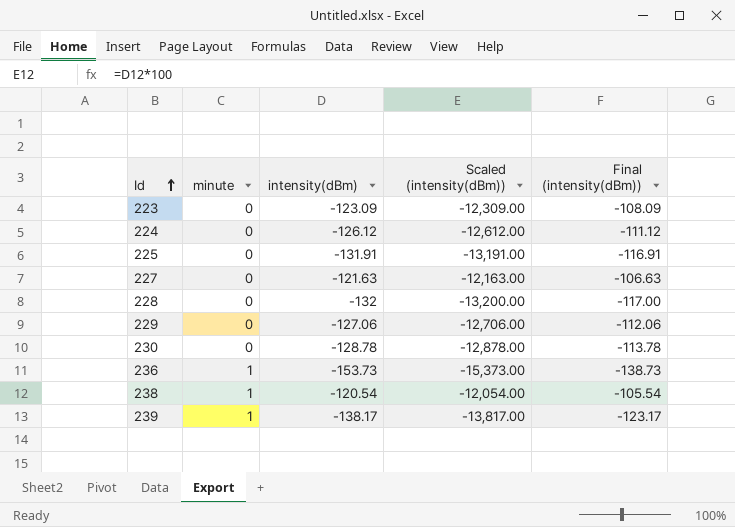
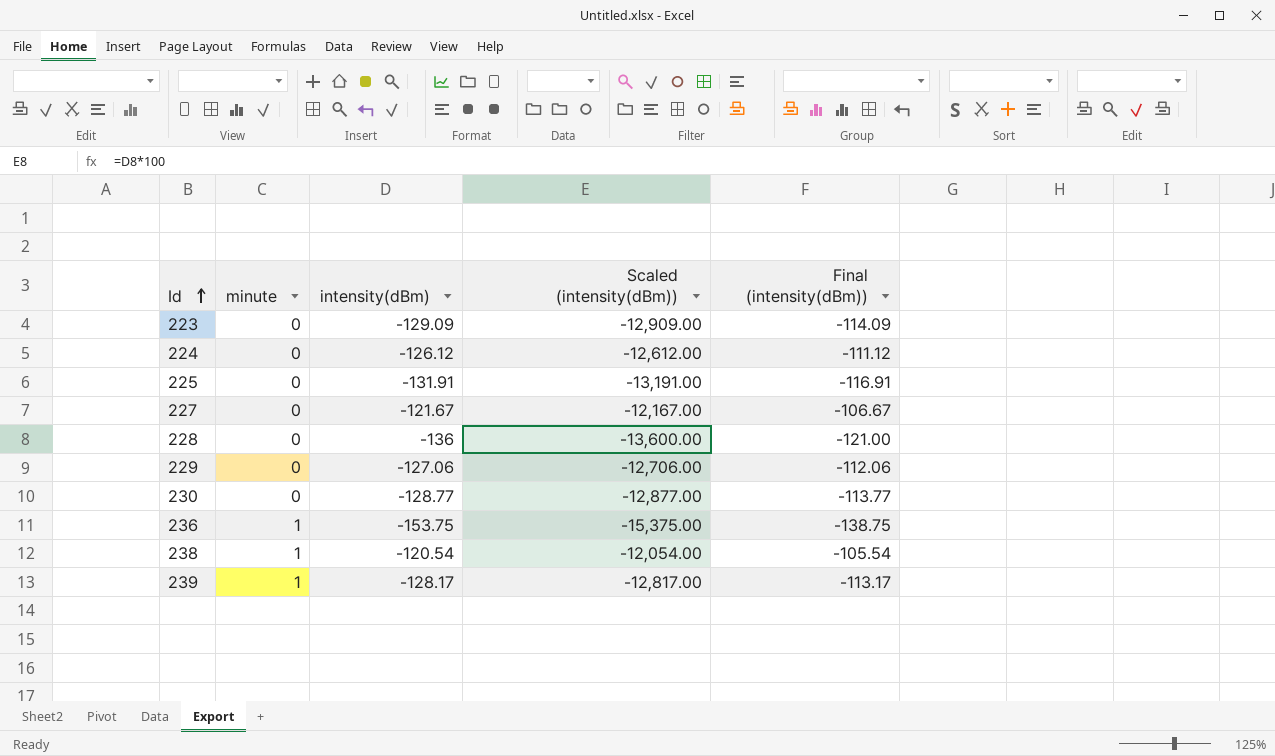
223 | intensity(dBm): -123.09 -> -129.09
223 | Scaled (intensity(dBm)): -12,309.00 -> -12,909.00
223 | Final (intensity(dBm)): -108.09 -> -114.09
227 | intensity(dBm): -121.63 -> -121.67
227 | Scaled (intensity(dBm)): -12,163.00 -> -12,167.00
227 | Final (intensity(dBm)): -106.63 -> -106.67
228 | intensity(dBm): -132 -> -136
228 | Scaled (intensity(dBm)): -13,200.00 -> -13,600.00
228 | Final (intensity(dBm)): -117.00 -> -121.00
230 | intensity(dBm): -128.78 -> -128.77
230 | Scaled (intensity(dBm)): -12,878.00 -> -12,877.00
230 | Final (intensity(dBm)): -113.78 -> -113.77
236 | intensity(dBm): -153.73 -> -153.75
236 | Scaled (intensity(dBm)): -15,373.00 -> -15,375.00
236 | Final (intensity(dBm)): -138.73 -> -138.75
239 | intensity(dBm): -138.17 -> -128.17
239 | Scaled (intensity(dBm)): -13,817.00 -> -12,817.00
239 | Final (intensity(dBm)): -123.17 -> -113.17

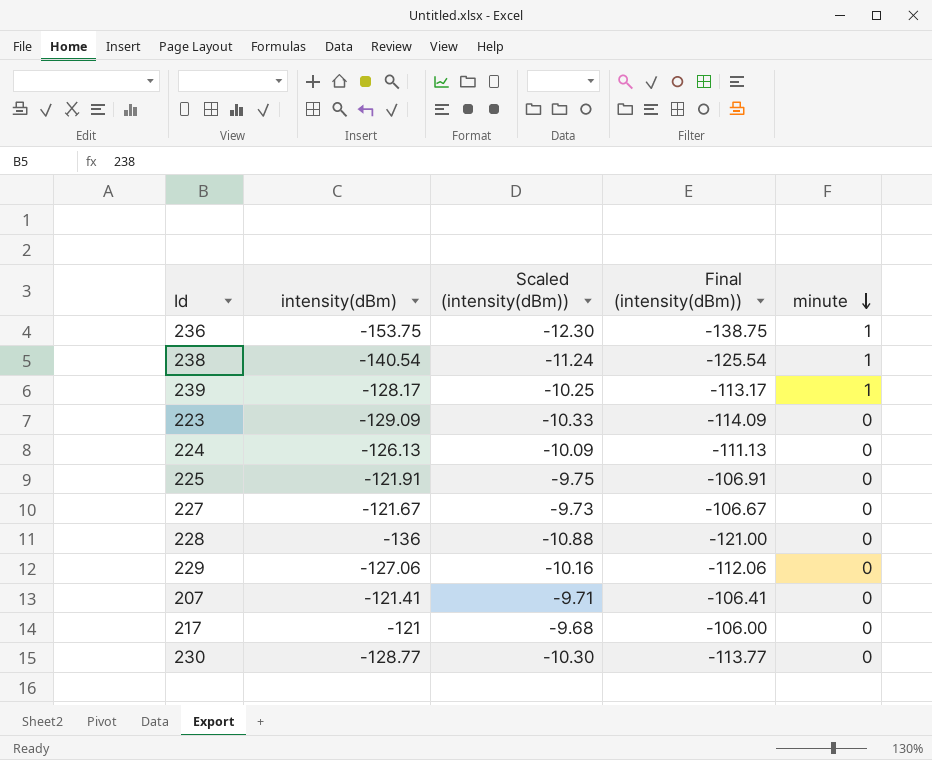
row order: Id ascending -> minute descending
column Scaled (intensity(dBm)) | formula: [intensity(dBm)] * 100 -> [intensity(dBm)] * 0.08
column minute | position: 2 -> 5
238 | intensity(dBm): -120.54 -> -140.54
238 | Final (intensity(dBm)): -105.54 -> -125.54
224 | intensity(dBm): -126.12 -> -126.13
224 | Final (intensity(dBm)): -111.12 -> -111.13
225 | intensity(dBm): -131.91 -> -121.91
225 | Final (intensity(dBm)): -116.91 -> -106.91
row 207: none -> -121.41 | -9.71 | -106.41 | 0
row 217: none -> -121 | -9.68 | -106.00 | 0

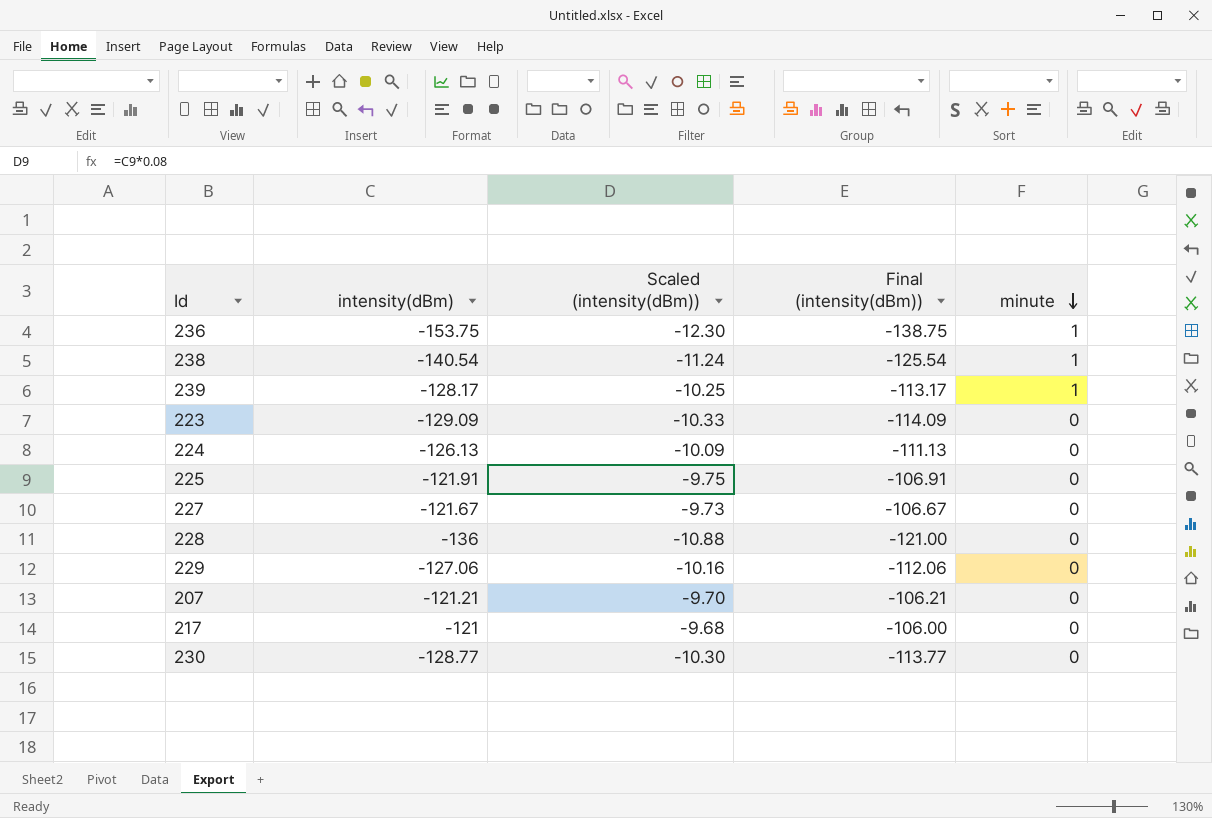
207 | intensity(dBm): -121.41 -> -121.21
207 | Scaled (intensity(dBm)): -9.71 -> -9.70
207 | Final (intensity(dBm)): -106.41 -> -106.21

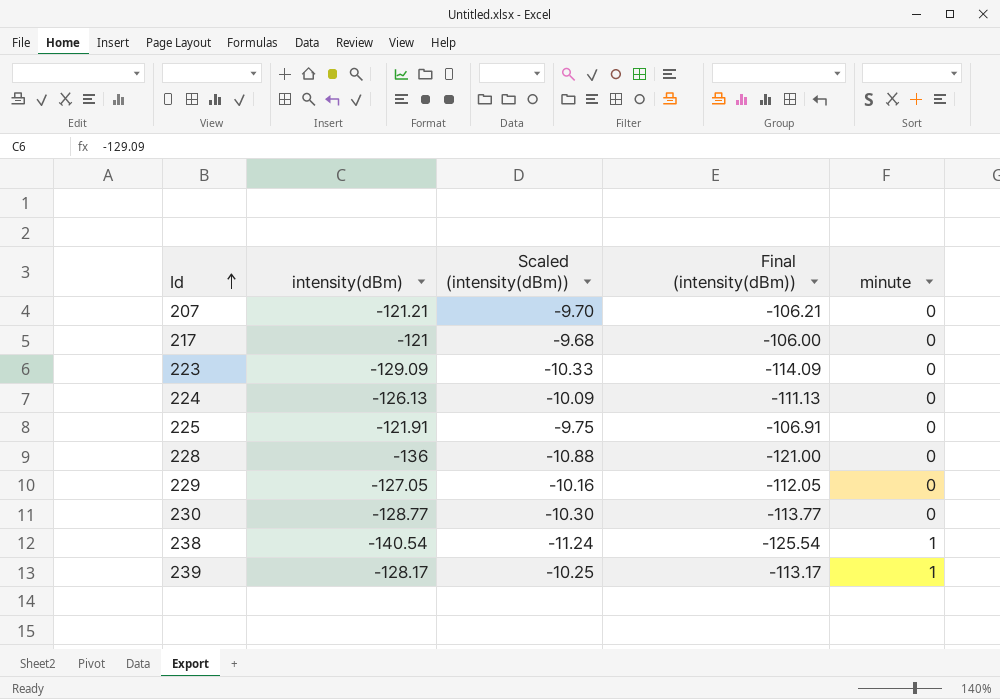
row order: minute descending -> Id ascending
row 236: -153.75 | -12.30 | -138.75 | 1 -> none
row 227: -121.67 | -9.73 | -106.67 | 0 -> none
229 | intensity(dBm): -127.06 -> -127.05
229 | Final (intensity(dBm)): -112.06 -> -112.05

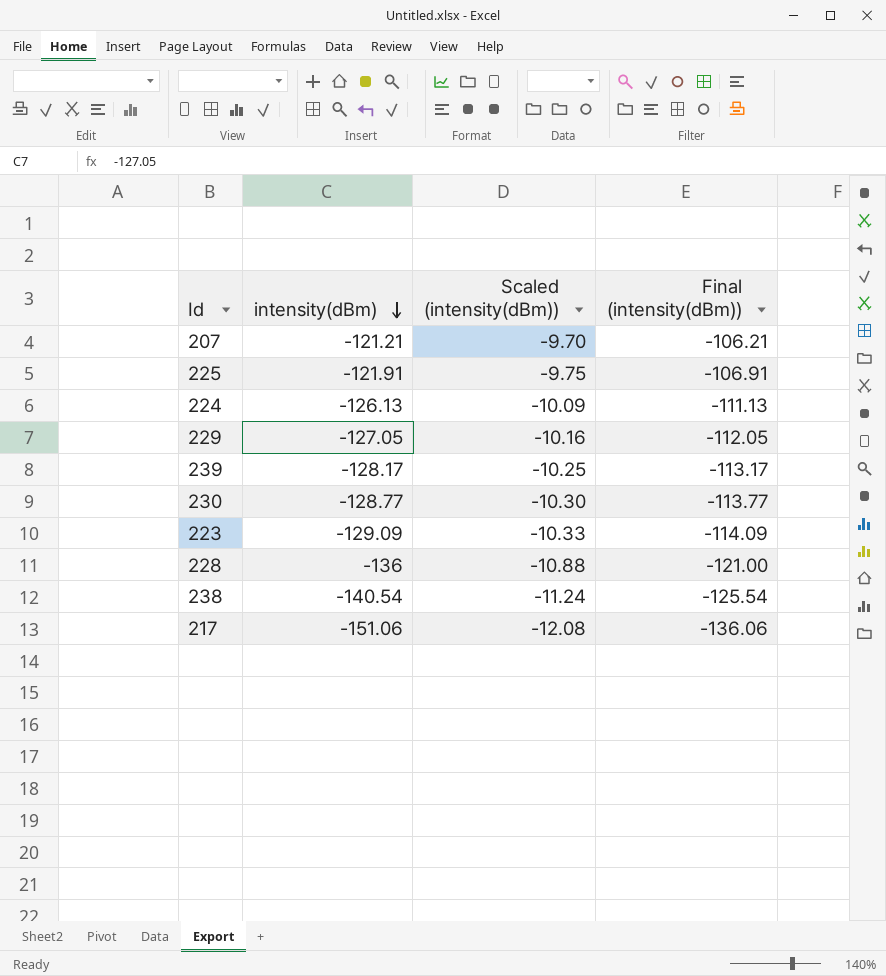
row order: Id ascending -> intensity(dBm) descending
column minute | position: 5 -> none
217 | intensity(dBm): -121 -> -151.06
217 | Scaled (intensity(dBm)): -9.68 -> -12.08
217 | Final (intensity(dBm)): -106.00 -> -136.06

